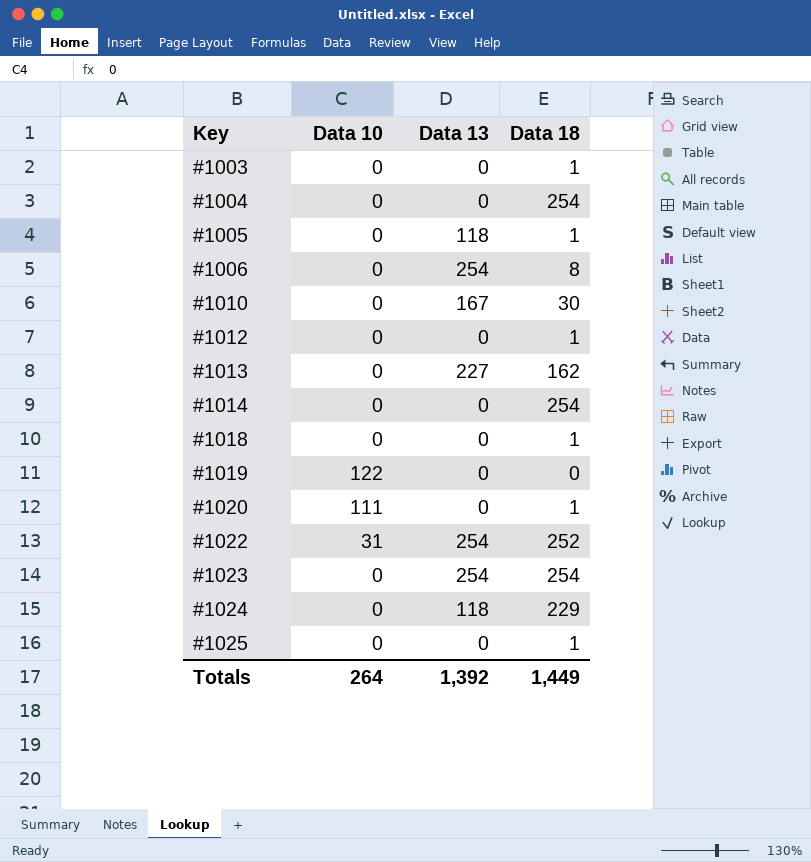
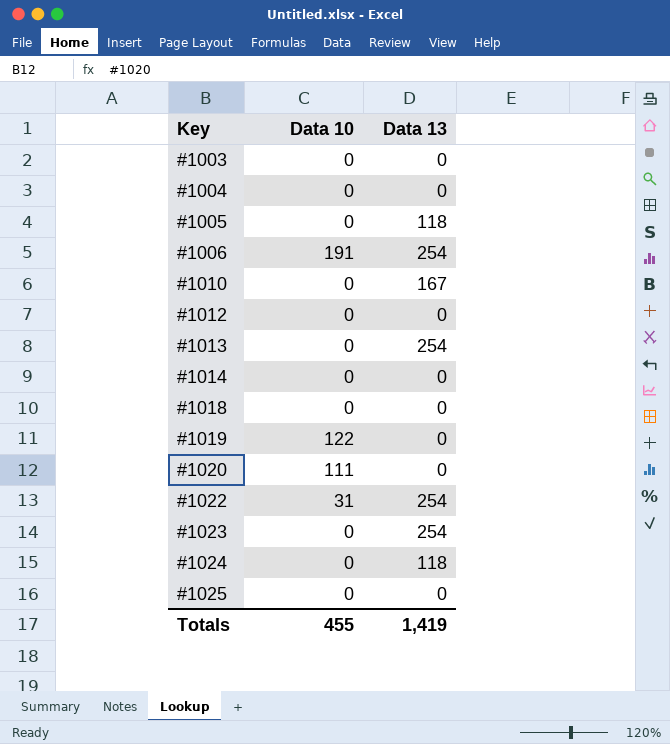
column Data 18 | position: 4 -> none
#1006 | Data 10: 0 -> 191
#1013 | Data 13: 227 -> 254
Totals | Data 10: 264 -> 455
Totals | Data 13: 1,392 -> 1,419

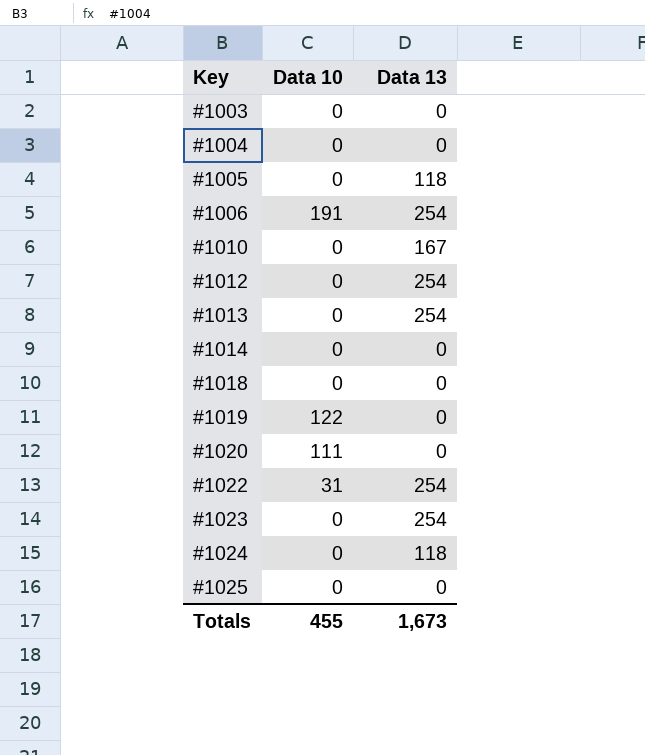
#1012 | Data 13: 0 -> 254
Totals | Data 13: 1,419 -> 1,673

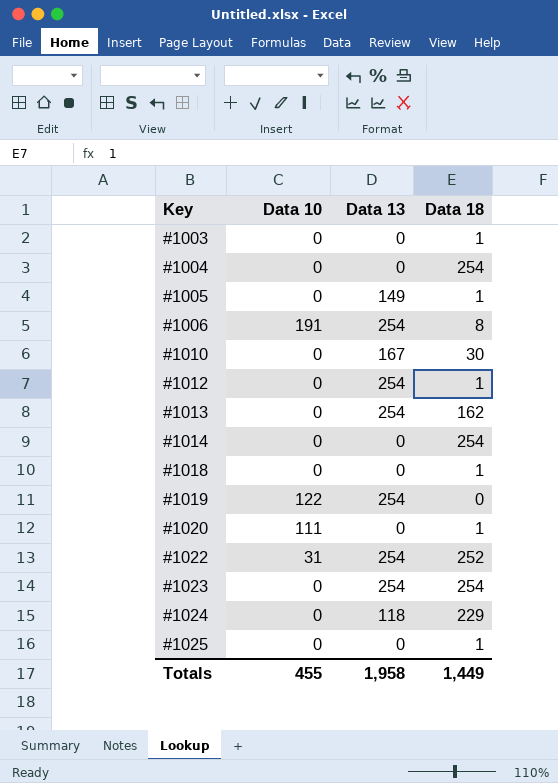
column Data 18 | position: none -> 4
#1005 | Data 13: 118 -> 149
#1019 | Data 13: 0 -> 254
Totals | Data 13: 1,673 -> 1,958

